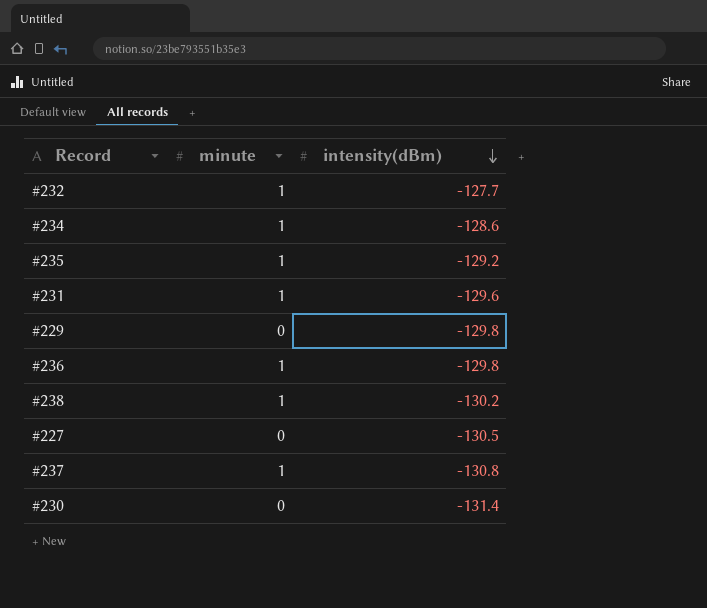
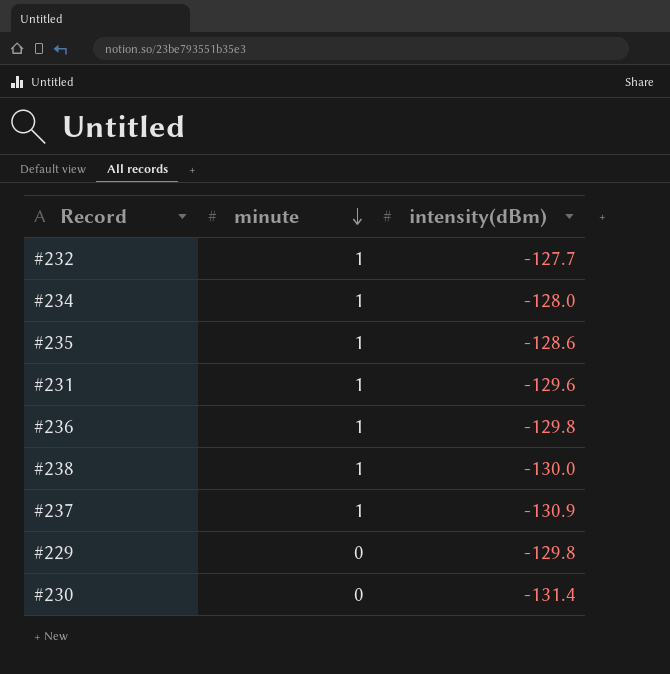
row order: intensity(dBm) descending -> minute descending
row #227: 0 | -130.5 -> none
#234 | intensity(dBm): -128.6 -> -128.0
#235 | intensity(dBm): -129.2 -> -128.6
#238 | intensity(dBm): -130.2 -> -130.0
#237 | intensity(dBm): -130.8 -> -130.9

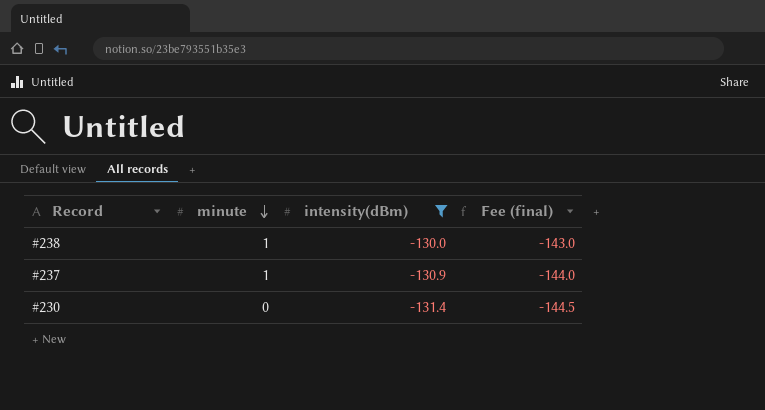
filter: none -> intensity(dBm) <= -130.0
column Fee (final) | formula: none -> [intensity(dBm)] * 1.1

